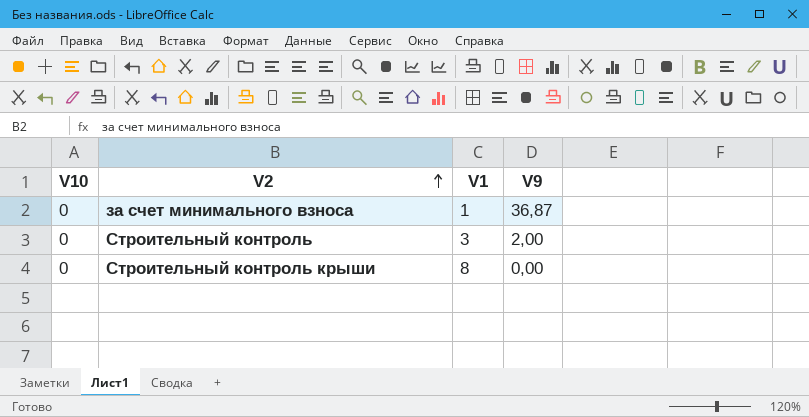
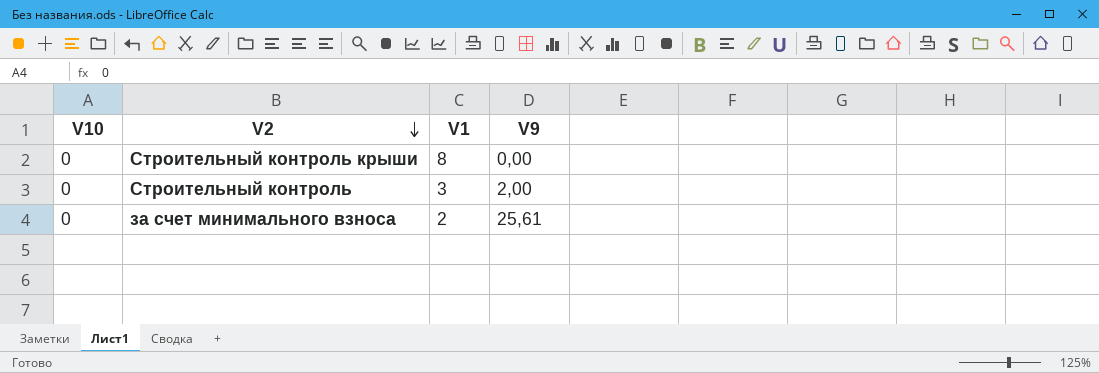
row order: V2 ascending -> V2 descending
за счет минимального взноса | V1: 1 -> 2
за счет минимального взноса | V9: 36,87 -> 25,61

